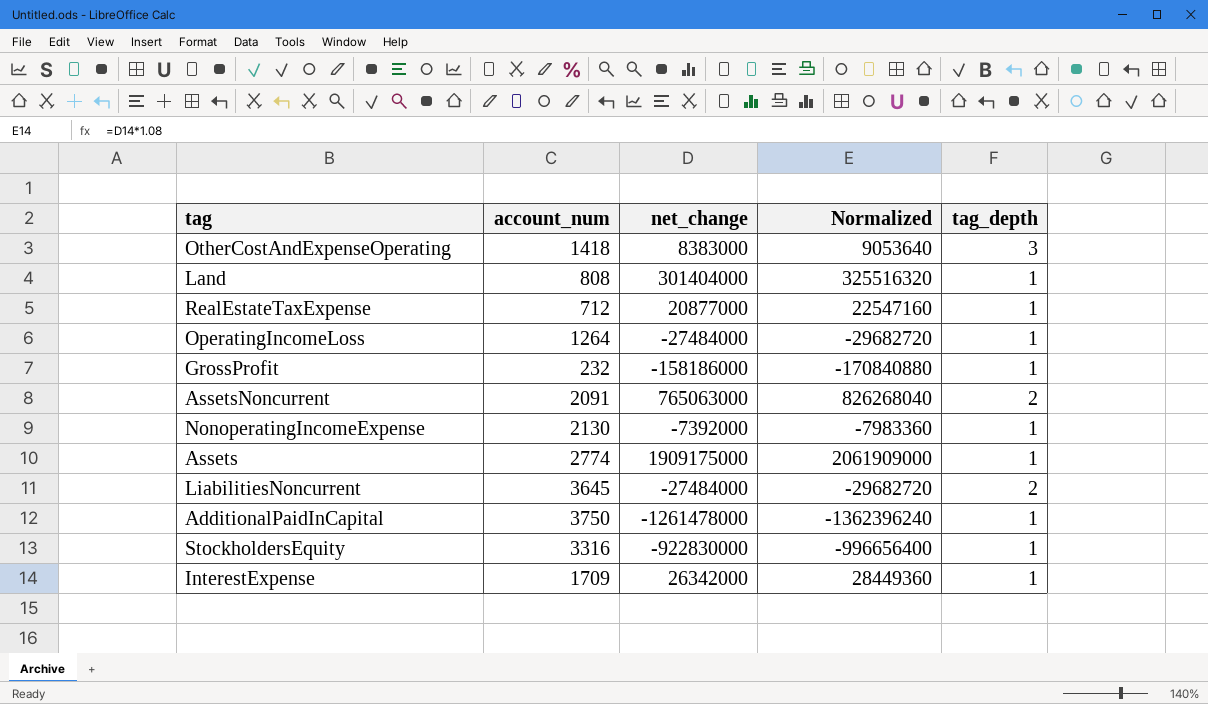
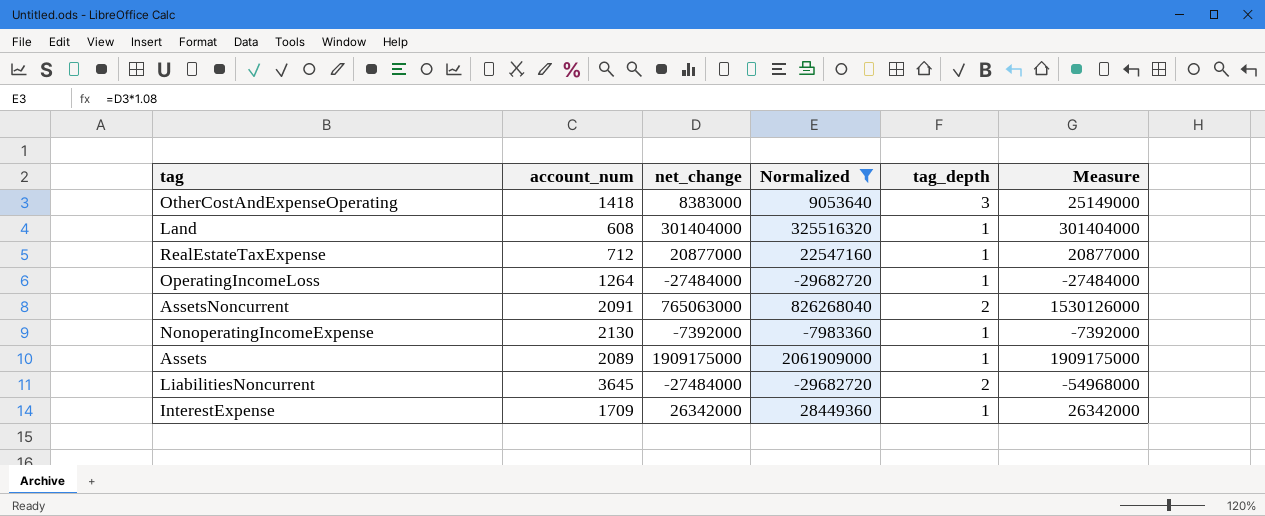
filter: none -> Normalized >= -29682720
column Measure | formula: none -> [net_change] * [tag_depth]
Land | account_num: 808 -> 608
Assets | account_num: 2774 -> 2089

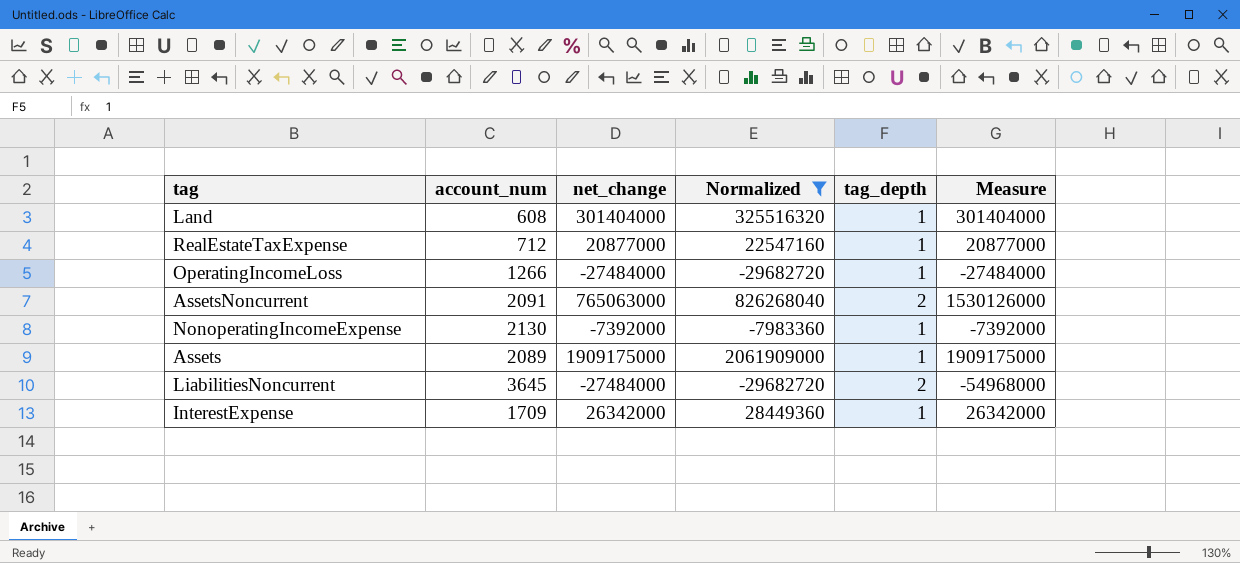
row OtherCostAndExpenseOperating: 1418 | 8383000 | 9053640 | 3 | 25149000 -> none
OperatingIncomeLoss | account_num: 1264 -> 1266

